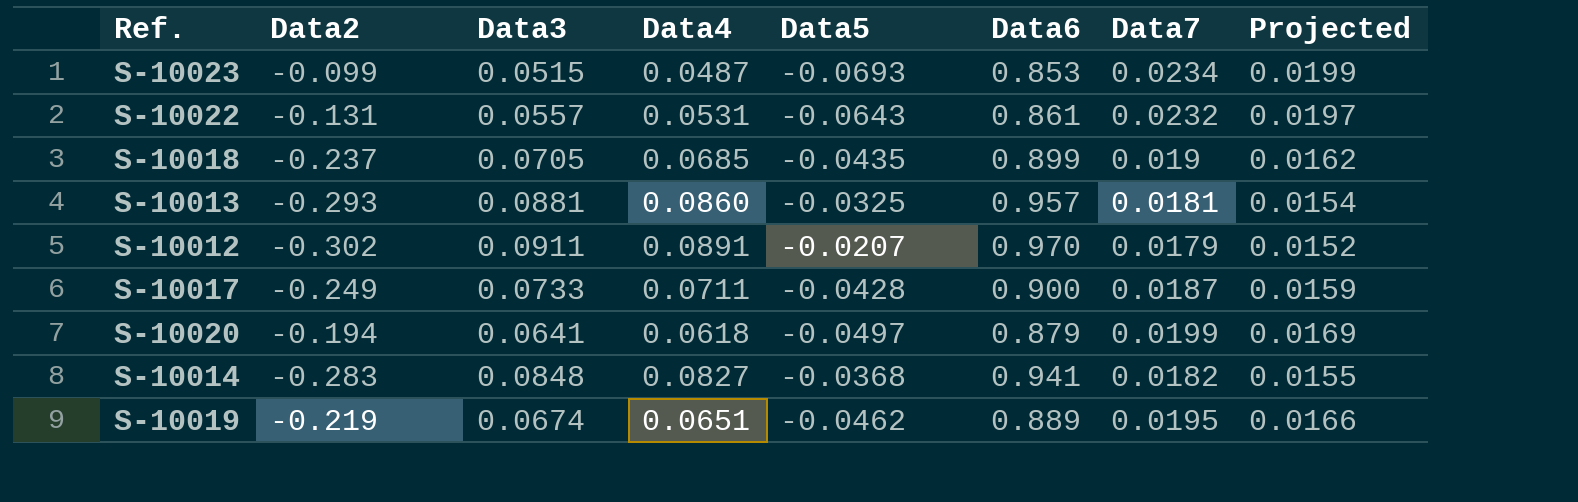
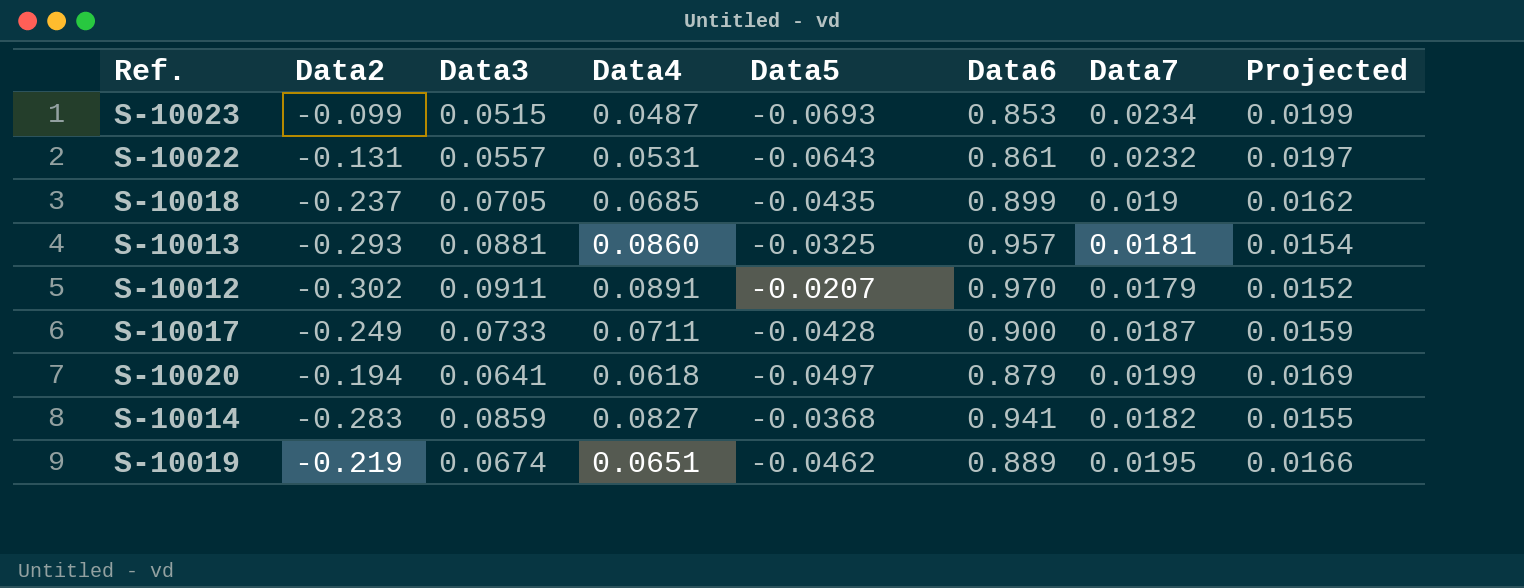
S-10014 | Data3: 0.0848 -> 0.0859

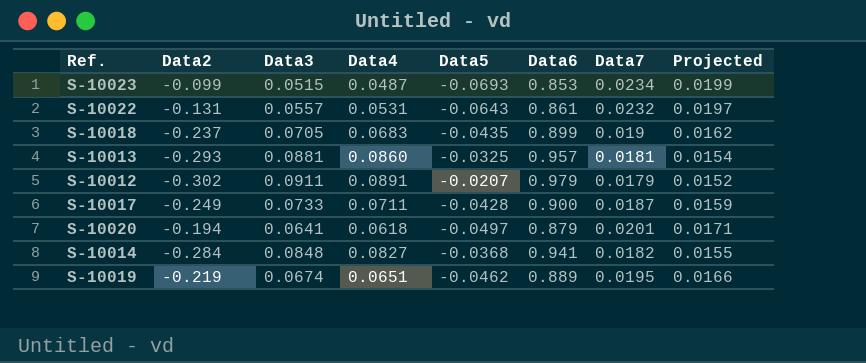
S-10018 | Data4: 0.0685 -> 0.0683
S-10012 | Data6: 0.970 -> 0.979
S-10020 | Data7: 0.0199 -> 0.0201
S-10020 | Projected: 0.0169 -> 0.0171
S-10014 | Data2: -0.283 -> -0.284
S-10014 | Data3: 0.0859 -> 0.0848

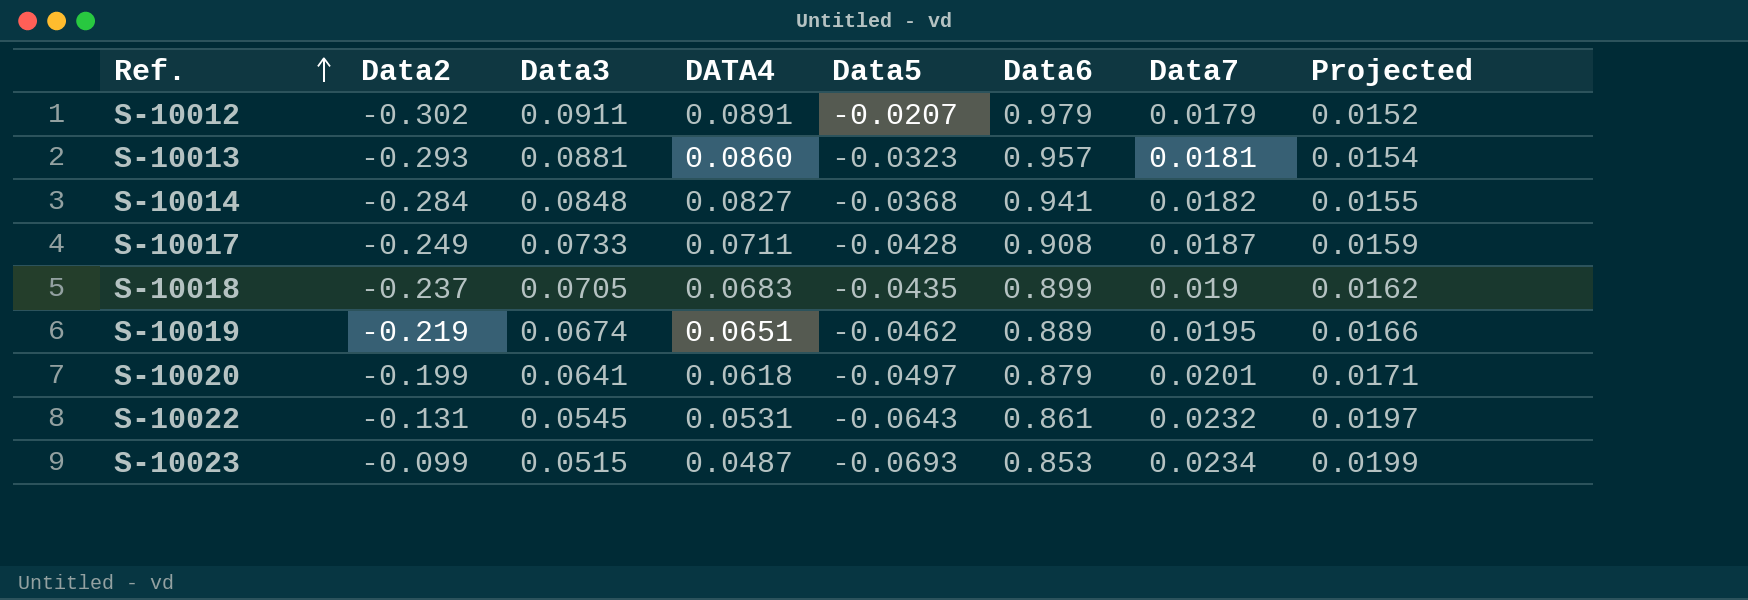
row order: none -> Ref. ascending
column name: Data4 -> DATA4
S-10013 | Data5: -0.0325 -> -0.0323
S-10017 | Data6: 0.900 -> 0.908
S-10020 | Data2: -0.194 -> -0.199
S-10022 | Data3: 0.0557 -> 0.0545

